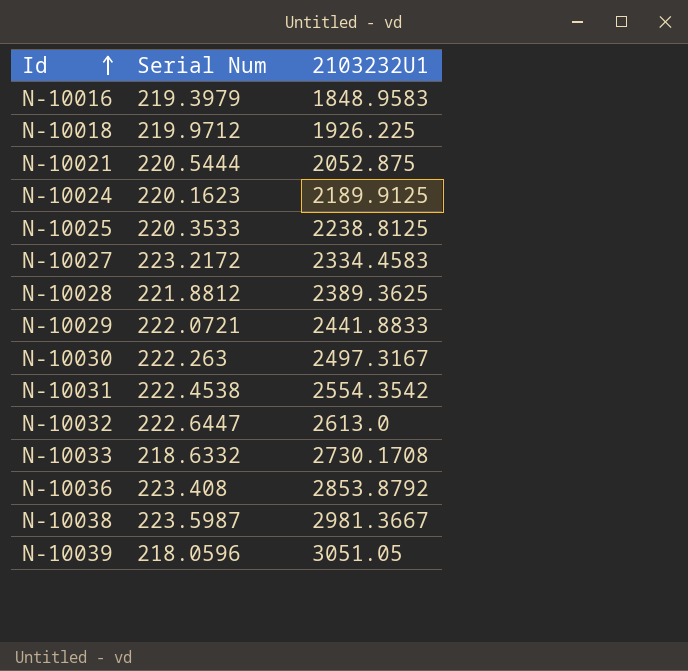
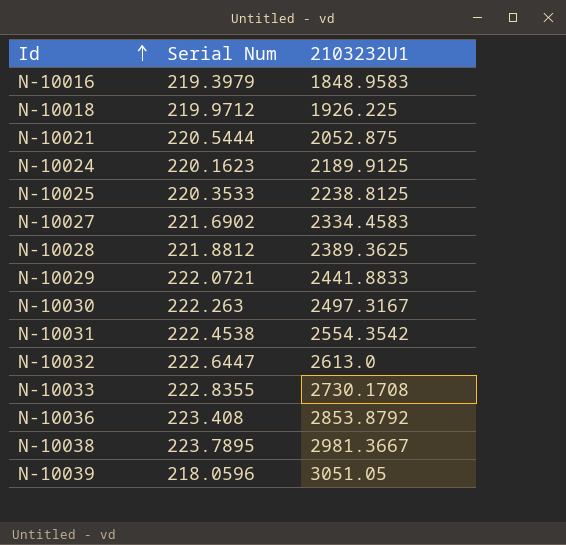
N-10027 | Serial Num: 223.2172 -> 221.6902
N-10033 | Serial Num: 218.6332 -> 222.8355
N-10038 | Serial Num: 223.5987 -> 223.7895

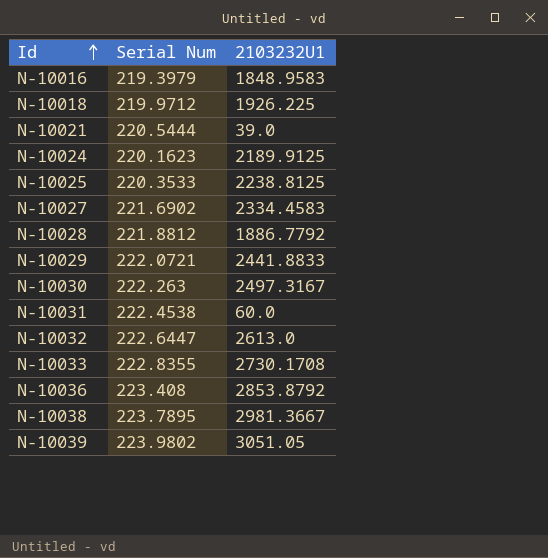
N-10021 | 2103232U1: 2052.875 -> 39.0
N-10028 | 2103232U1: 2389.3625 -> 1886.7792
N-10031 | 2103232U1: 2554.3542 -> 60.0
N-10039 | Serial Num: 218.0596 -> 223.9802

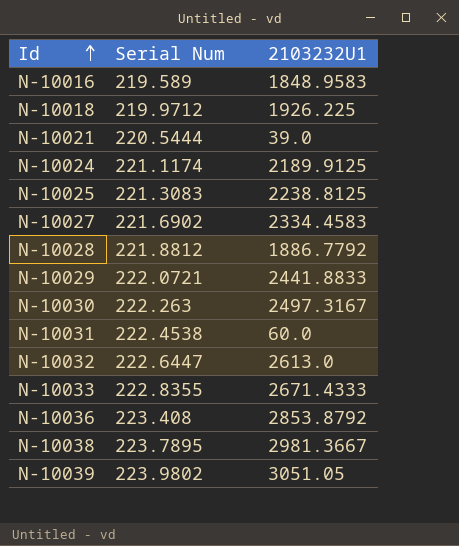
N-10016 | Serial Num: 219.3979 -> 219.589
N-10024 | Serial Num: 220.1623 -> 221.1174
N-10025 | Serial Num: 220.3533 -> 221.3083
N-10033 | 2103232U1: 2730.1708 -> 2671.4333

